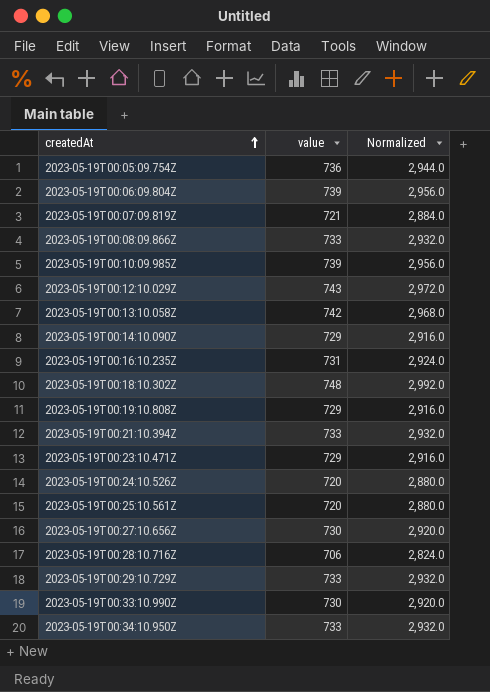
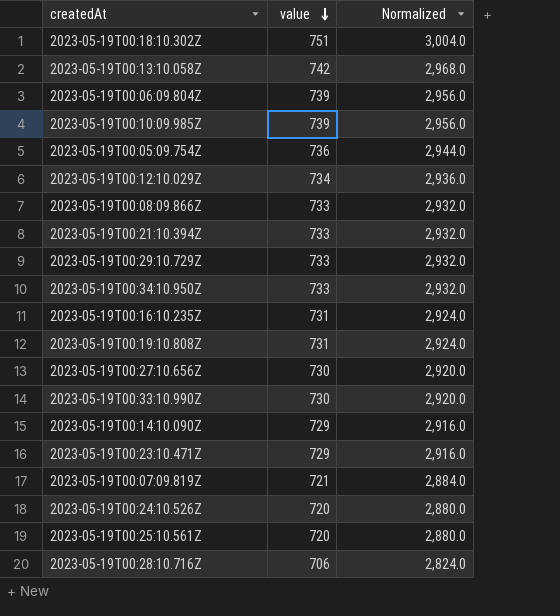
row order: createdAt ascending -> value descending
2023-05-19T00:18:10.302Z | value: 748 -> 751
2023-05-19T00:18:10.302Z | Normalized: 2,992.0 -> 3,004.0
2023-05-19T00:12:10.029Z | value: 743 -> 734
2023-05-19T00:12:10.029Z | Normalized: 2,972.0 -> 2,936.0
2023-05-19T00:19:10.808Z | value: 729 -> 731
2023-05-19T00:19:10.808Z | Normalized: 2,916.0 -> 2,924.0

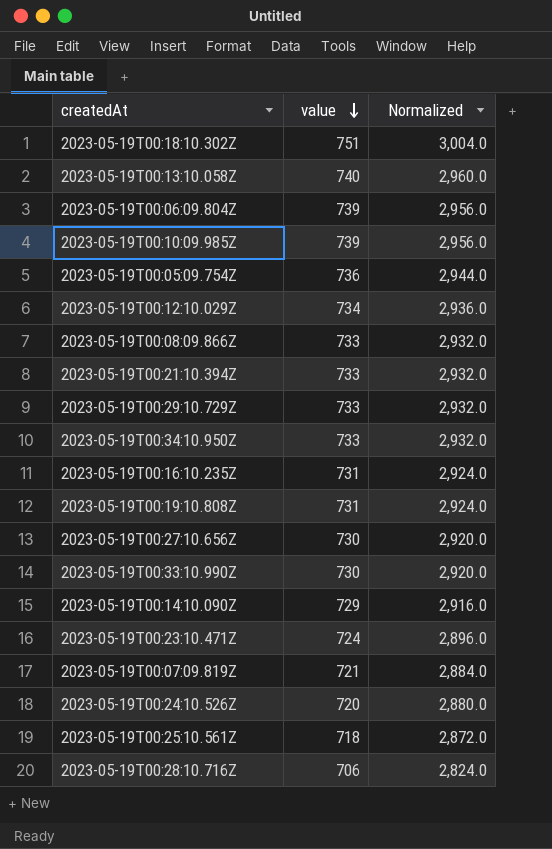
2023-05-19T00:13:10.058Z | value: 742 -> 740
2023-05-19T00:13:10.058Z | Normalized: 2,968.0 -> 2,960.0
2023-05-19T00:23:10.471Z | value: 729 -> 724
2023-05-19T00:23:10.471Z | Normalized: 2,916.0 -> 2,896.0
2023-05-19T00:25:10.561Z | value: 720 -> 718
2023-05-19T00:25:10.561Z | Normalized: 2,880.0 -> 2,872.0

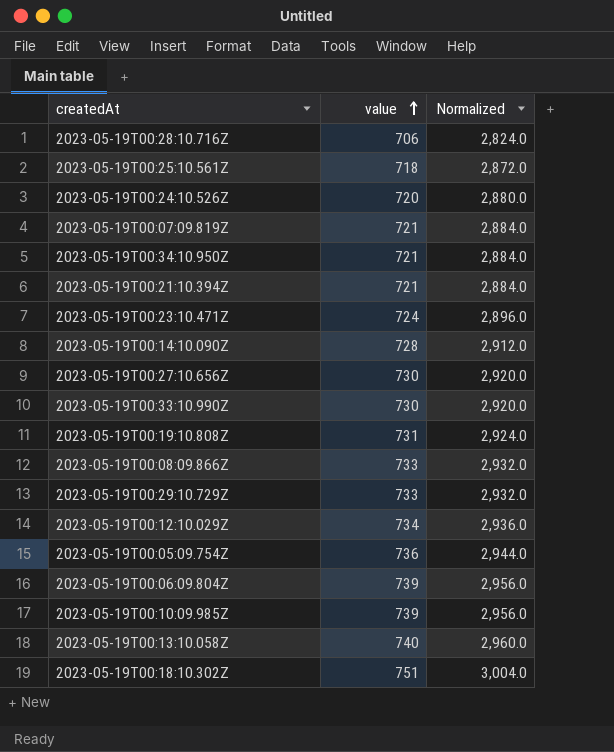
row order: value descending -> value ascending
row 2023-05-19T00:16:10.235Z: 731 | 2,924.0 -> none
2023-05-19T00:34:10.950Z | value: 733 -> 721
2023-05-19T00:34:10.950Z | Normalized: 2,932.0 -> 2,884.0
2023-05-19T00:21:10.394Z | value: 733 -> 721
2023-05-19T00:21:10.394Z | Normalized: 2,932.0 -> 2,884.0
2023-05-19T00:14:10.090Z | value: 729 -> 728
2023-05-19T00:14:10.090Z | Normalized: 2,916.0 -> 2,912.0

